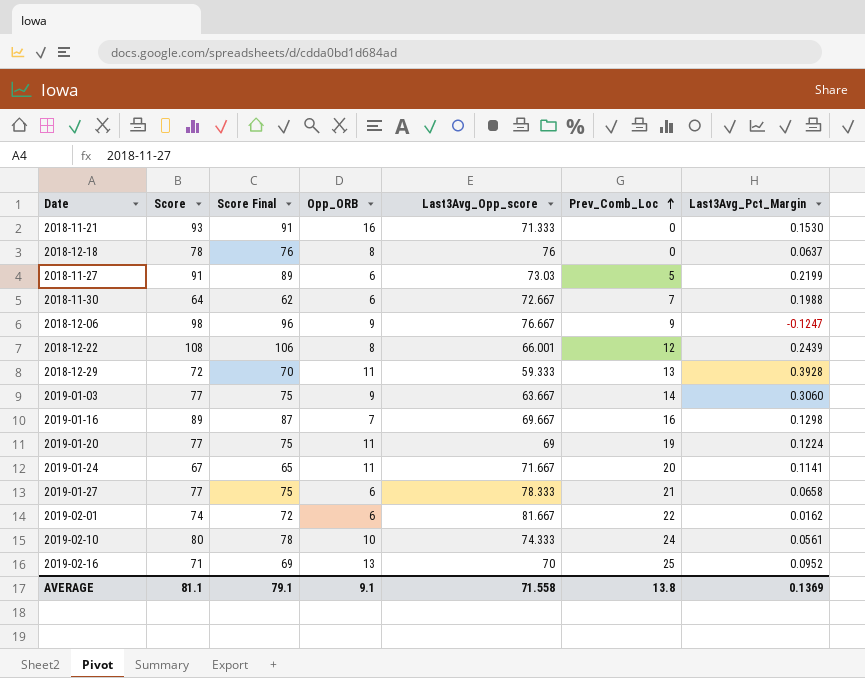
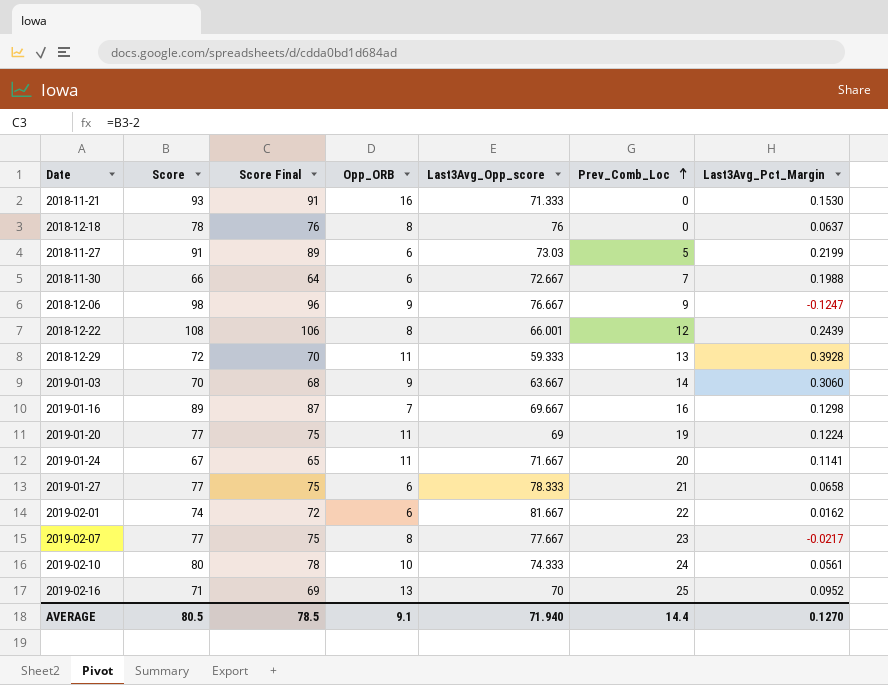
2018-11-30 | Score: 64 -> 66
2018-11-30 | Score Final: 62 -> 64
2019-01-03 | Score: 77 -> 70
2019-01-03 | Score Final: 75 -> 68
row 2019-02-07: none -> 77 | 75 | 8 | 77.667 | 23 | -0.0217
AVERAGE | Score: 81.1 -> 80.5
AVERAGE | Score Final: 79.1 -> 78.5
AVERAGE | Last3Avg_Opp_score: 71.558 -> 71.940
AVERAGE | Prev_Comb_Loc: 13.8 -> 14.4
AVERAGE | Last3Avg_Pct_Margin: 0.1369 -> 0.1270

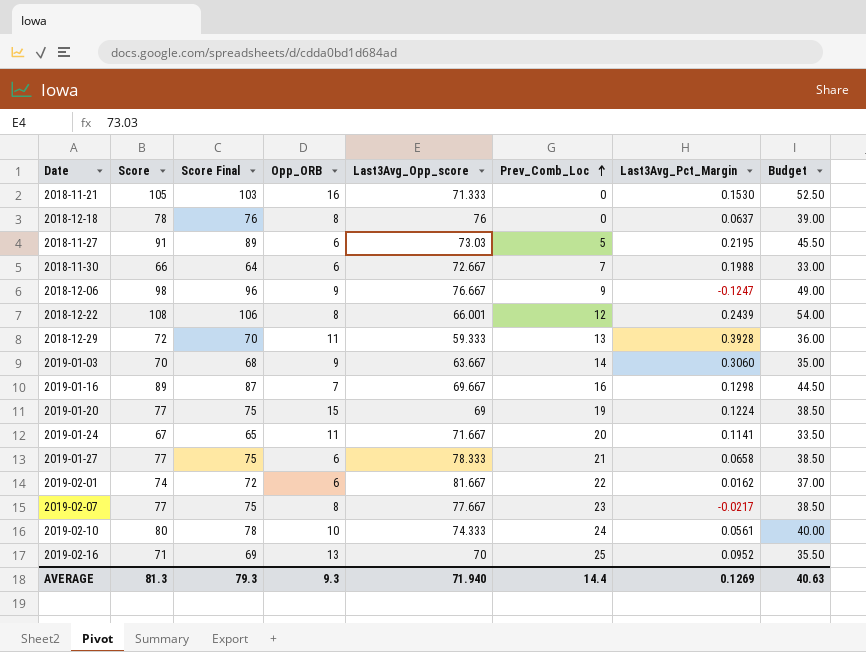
column Budget | formula: none -> [Score] * 0.5
2018-11-21 | Score: 93 -> 105
2018-11-21 | Score Final: 91 -> 103
2018-11-27 | Last3Avg_Pct_Margin: 0.2199 -> 0.2195
2019-01-20 | Opp_ORB: 11 -> 15
AVERAGE | Score: 80.5 -> 81.3
AVERAGE | Score Final: 78.5 -> 79.3
AVERAGE | Opp_ORB: 9.1 -> 9.3
AVERAGE | Last3Avg_Pct_Margin: 0.1270 -> 0.1269

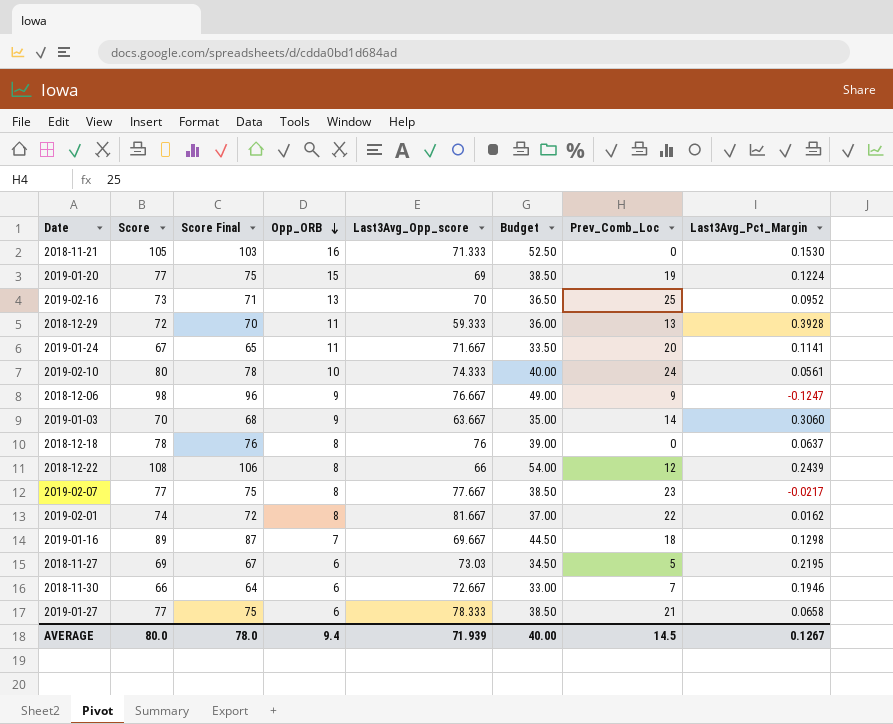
row order: Prev_Comb_Loc ascending -> Opp_ORB descending
column Budget | position: 8 -> 6
2019-02-16 | Score: 71 -> 73
2019-02-16 | Score Final: 69 -> 71
2019-02-16 | Budget: 35.50 -> 36.50
2018-12-22 | Last3Avg_Opp_score: 66.001 -> 66
2019-02-01 | Opp_ORB: 6 -> 8
2019-01-16 | Prev_Comb_Loc: 16 -> 18
2018-11-27 | Score: 91 -> 69
2018-11-27 | Score Final: 89 -> 67
2018-11-27 | Budget: 45.50 -> 34.50
2018-11-30 | Last3Avg_Pct_Margin: 0.1988 -> 0.1946
AVERAGE | Score: 81.3 -> 80.0
AVERAGE | Score Final: 79.3 -> 78.0
AVERAGE | Opp_ORB: 9.3 -> 9.4
AVERAGE | Last3Avg_Opp_score: 71.940 -> 71.939
AVERAGE | Budget: 40.63 -> 40.00
AVERAGE | Prev_Comb_Loc: 14.4 -> 14.5
AVERAGE | Last3Avg_Pct_Margin: 0.1269 -> 0.1267

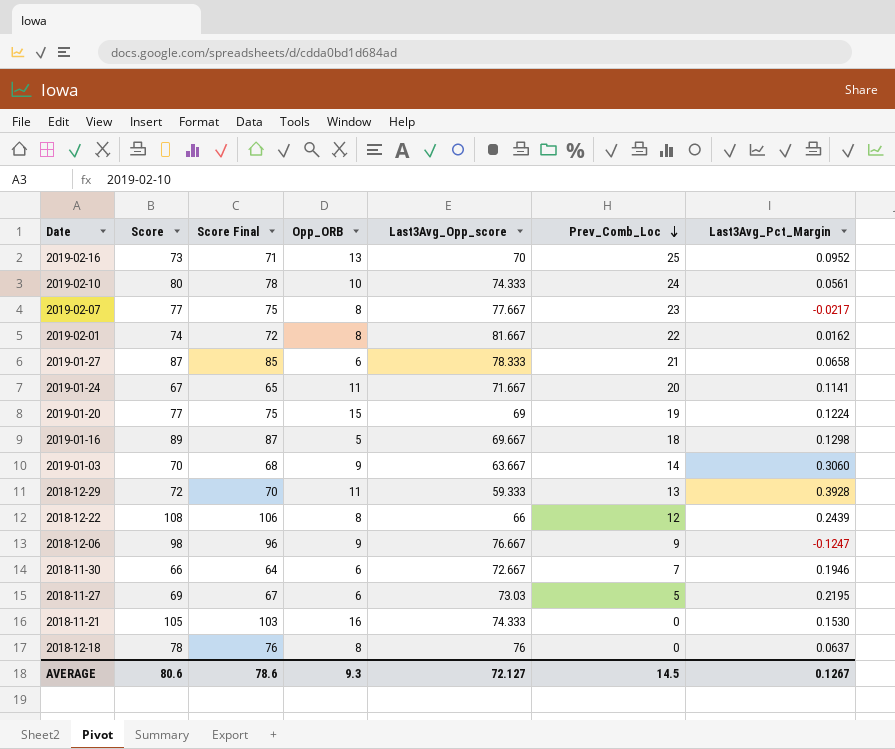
row order: Opp_ORB descending -> Prev_Comb_Loc descending
column Budget | formula: [Score] * 0.5 -> none
2019-01-27 | Score: 77 -> 87
2019-01-27 | Score Final: 75 -> 85
2019-01-16 | Opp_ORB: 7 -> 5
2018-11-21 | Last3Avg_Opp_score: 71.333 -> 74.333
AVERAGE | Score: 80.0 -> 80.6
AVERAGE | Score Final: 78.0 -> 78.6
AVERAGE | Opp_ORB: 9.4 -> 9.3
AVERAGE | Last3Avg_Opp_score: 71.939 -> 72.127

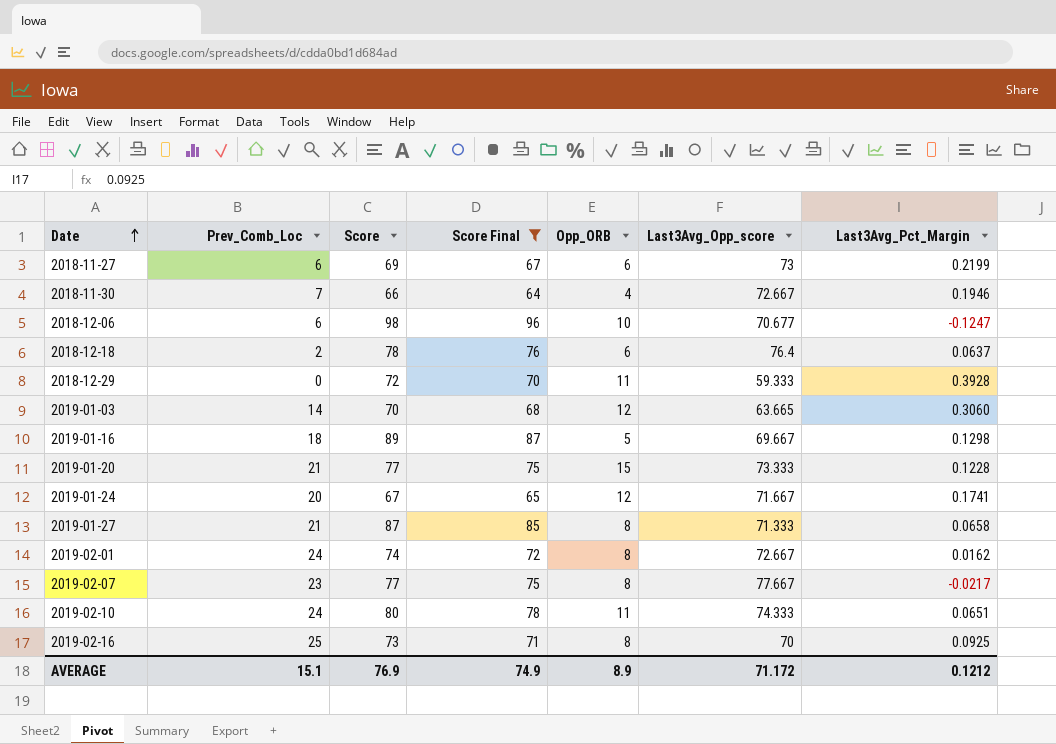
filter: none -> Score Final <= 96
row order: Prev_Comb_Loc descending -> Date ascending
column Prev_Comb_Loc | position: 6 -> 2
2018-11-27 | Prev_Comb_Loc: 5 -> 6
2018-11-27 | Last3Avg_Opp_score: 73.03 -> 73
2018-11-27 | Last3Avg_Pct_Margin: 0.2195 -> 0.2199
2018-11-30 | Opp_ORB: 6 -> 4
2018-12-06 | Prev_Comb_Loc: 9 -> 6
2018-12-06 | Opp_ORB: 9 -> 10
2018-12-06 | Last3Avg_Opp_score: 76.667 -> 70.677
2018-12-18 | Prev_Comb_Loc: 0 -> 2
2018-12-18 | Opp_ORB: 8 -> 6
2018-12-18 | Last3Avg_Opp_score: 76 -> 76.4
2018-12-29 | Prev_Comb_Loc: 13 -> 0
2019-01-03 | Opp_ORB: 9 -> 12
2019-01-03 | Last3Avg_Opp_score: 63.667 -> 63.665
2019-01-20 | Prev_Comb_Loc: 19 -> 21
2019-01-20 | Last3Avg_Opp_score: 69 -> 73.333
2019-01-20 | Last3Avg_Pct_Margin: 0.1224 -> 0.1228
2019-01-24 | Opp_ORB: 11 -> 12
2019-01-24 | Last3Avg_Pct_Margin: 0.1141 -> 0.1741
2019-01-27 | Opp_ORB: 6 -> 8
2019-01-27 | Last3Avg_Opp_score: 78.333 -> 71.333
2019-02-01 | Prev_Comb_Loc: 22 -> 24
2019-02-01 | Last3Avg_Opp_score: 81.667 -> 72.667
2019-02-10 | Opp_ORB: 10 -> 11
2019-02-10 | Last3Avg_Pct_Margin: 0.0561 -> 0.0651
2019-02-16 | Opp_ORB: 13 -> 8
2019-02-16 | Last3Avg_Pct_Margin: 0.0952 -> 0.0925
AVERAGE | Prev_Comb_Loc: 14.5 -> 15.1
AVERAGE | Score: 80.6 -> 76.9
AVERAGE | Score Final: 78.6 -> 74.9
AVERAGE | Opp_ORB: 9.3 -> 8.9
AVERAGE | Last3Avg_Opp_score: 72.127 -> 71.172
AVERAGE | Last3Avg_Pct_Margin: 0.1267 -> 0.1212

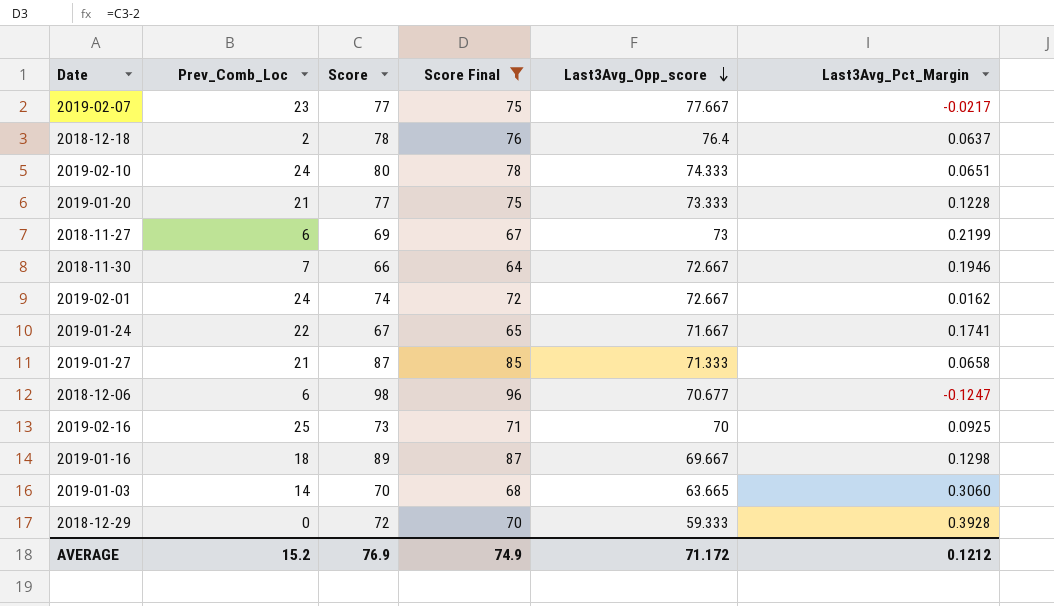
row order: Date ascending -> Last3Avg_Opp_score descending
column Opp_ORB | position: 5 -> none
2019-01-24 | Prev_Comb_Loc: 20 -> 22
AVERAGE | Prev_Comb_Loc: 15.1 -> 15.2

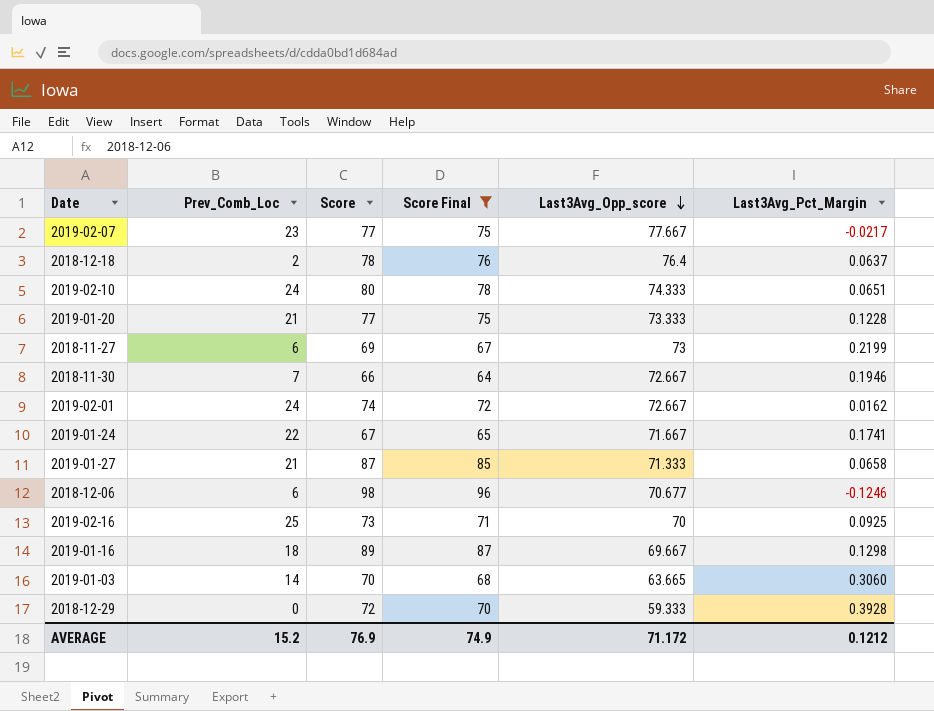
2018-12-06 | Last3Avg_Pct_Margin: -0.1247 -> -0.1246

